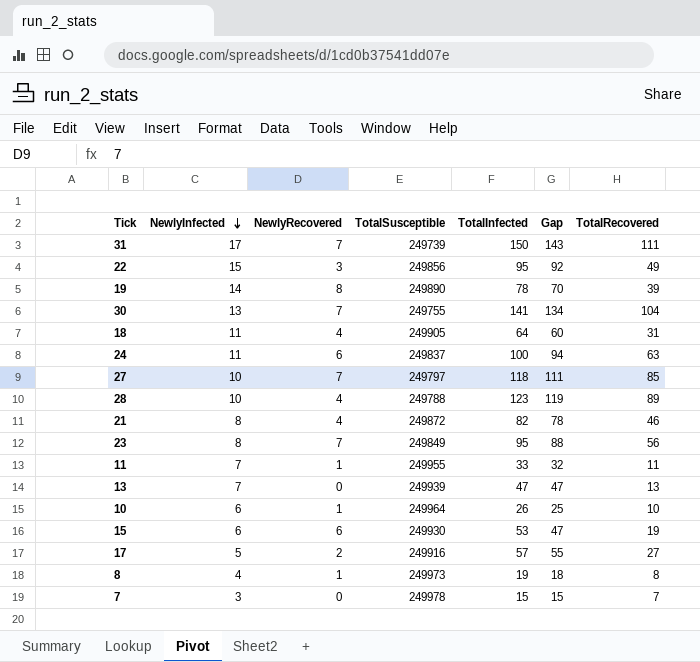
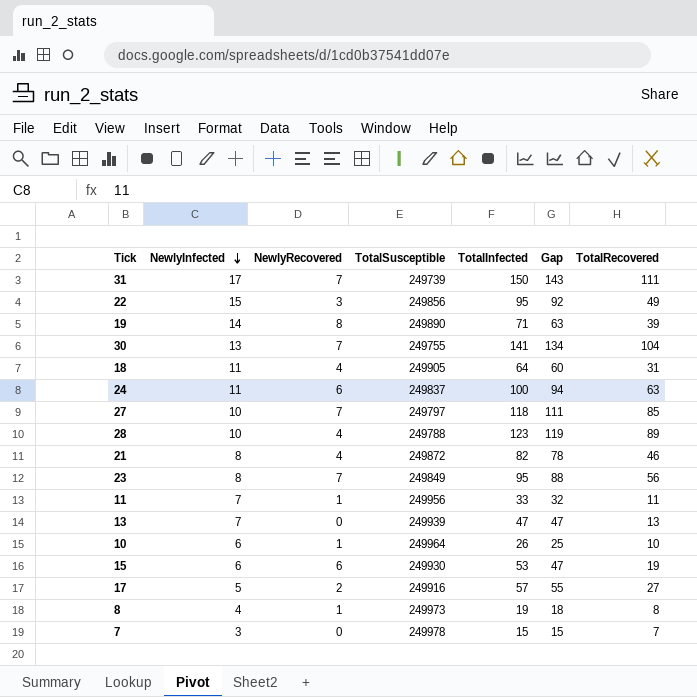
19 | TotalInfected: 78 -> 71
19 | Gap: 70 -> 63
11 | TotalSusceptible: 249955 -> 249956

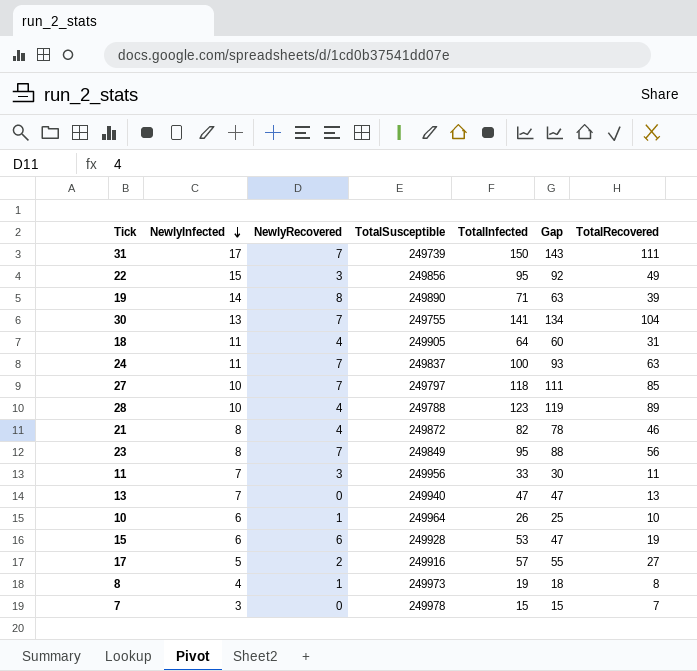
24 | NewlyRecovered: 6 -> 7
24 | Gap: 94 -> 93
11 | NewlyRecovered: 1 -> 3
11 | Gap: 32 -> 30
13 | TotalSusceptible: 249939 -> 249940
15 | TotalSusceptible: 249930 -> 249928

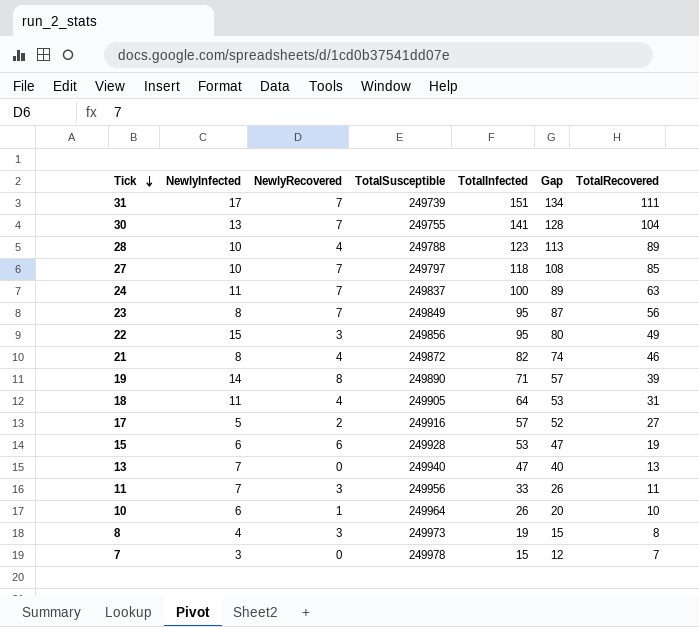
row order: NewlyInfected descending -> Tick descending
column Gap | formula: [TotalInfected] - [NewlyRecovered] -> [TotalInfected] - [NewlyInfected]
31 | TotalInfected: 150 -> 151
8 | NewlyRecovered: 1 -> 3

